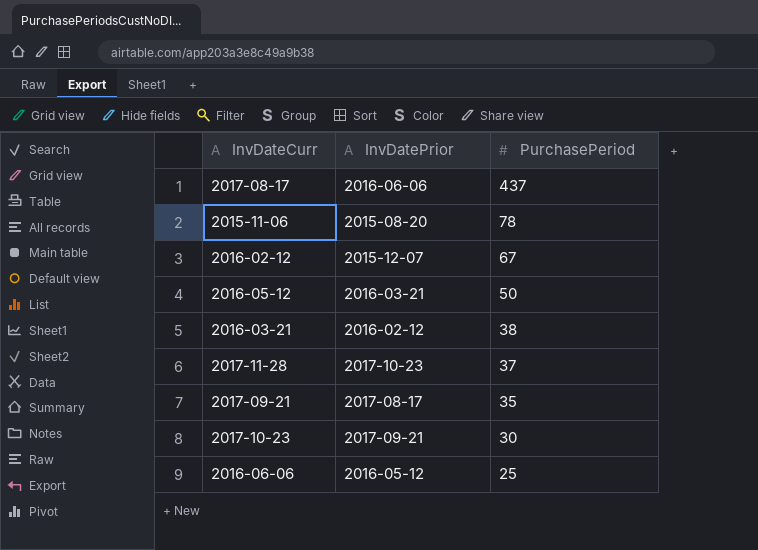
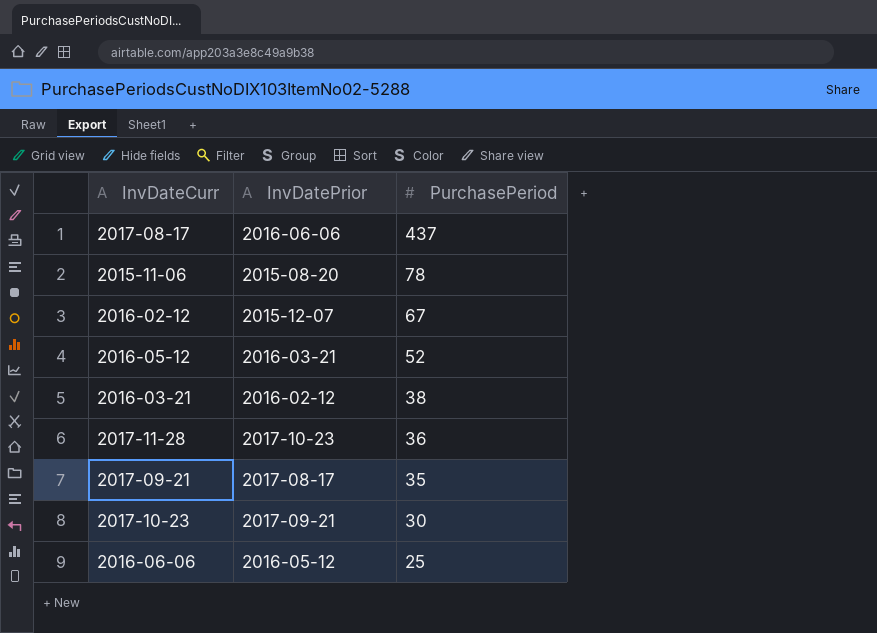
2016-05-12 | PurchasePeriod: 50 -> 52
2017-11-28 | PurchasePeriod: 37 -> 36

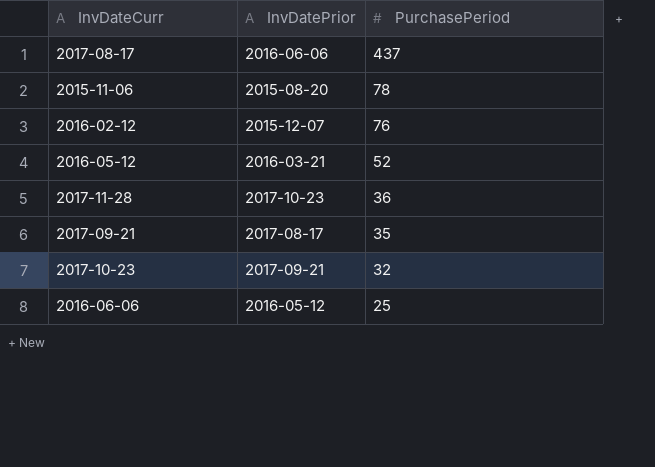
row 2016-03-21: 2016-02-12 | 38 -> none
2016-02-12 | PurchasePeriod: 67 -> 76
2017-10-23 | PurchasePeriod: 30 -> 32

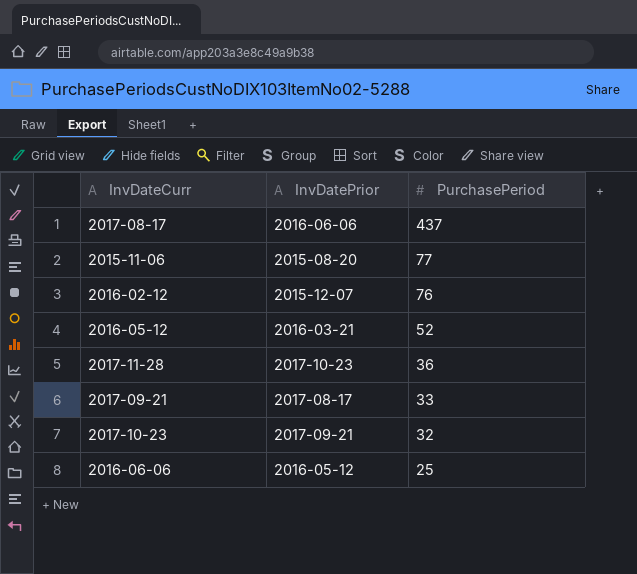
2015-11-06 | PurchasePeriod: 78 -> 77
2017-09-21 | PurchasePeriod: 35 -> 33

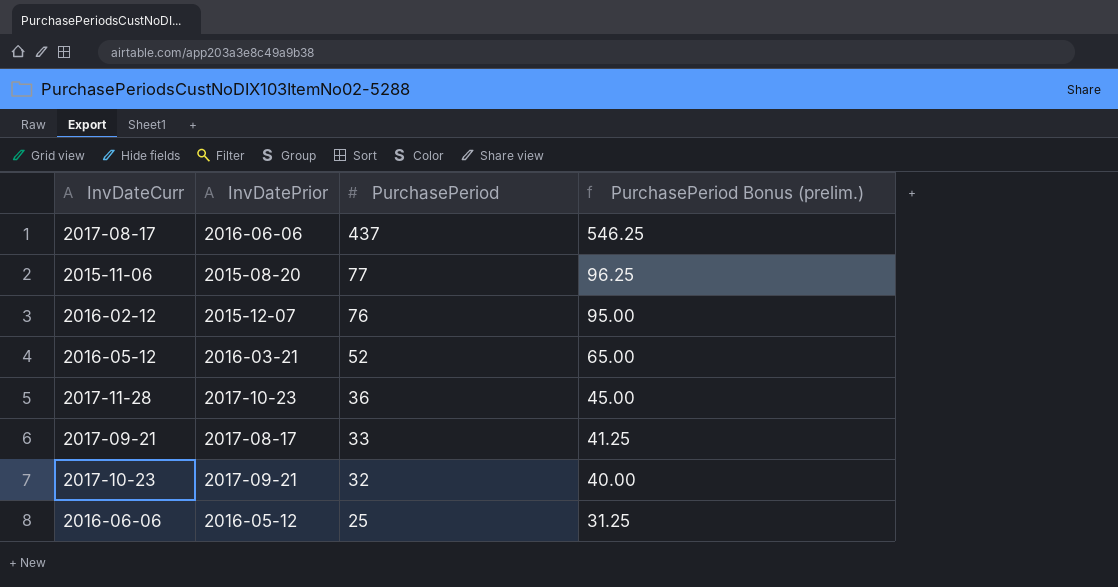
column PurchasePeriod Bonus (prelim.) | formula: none -> [PurchasePeriod] * 1.25

